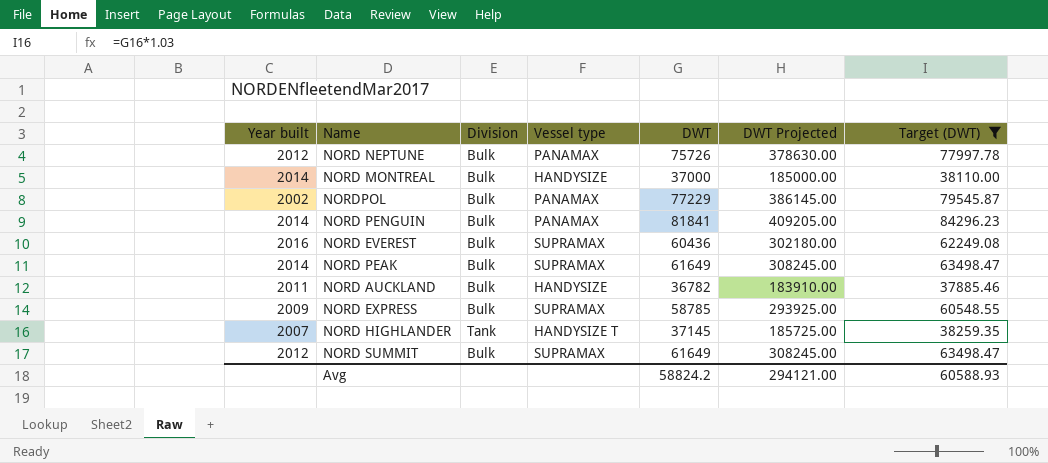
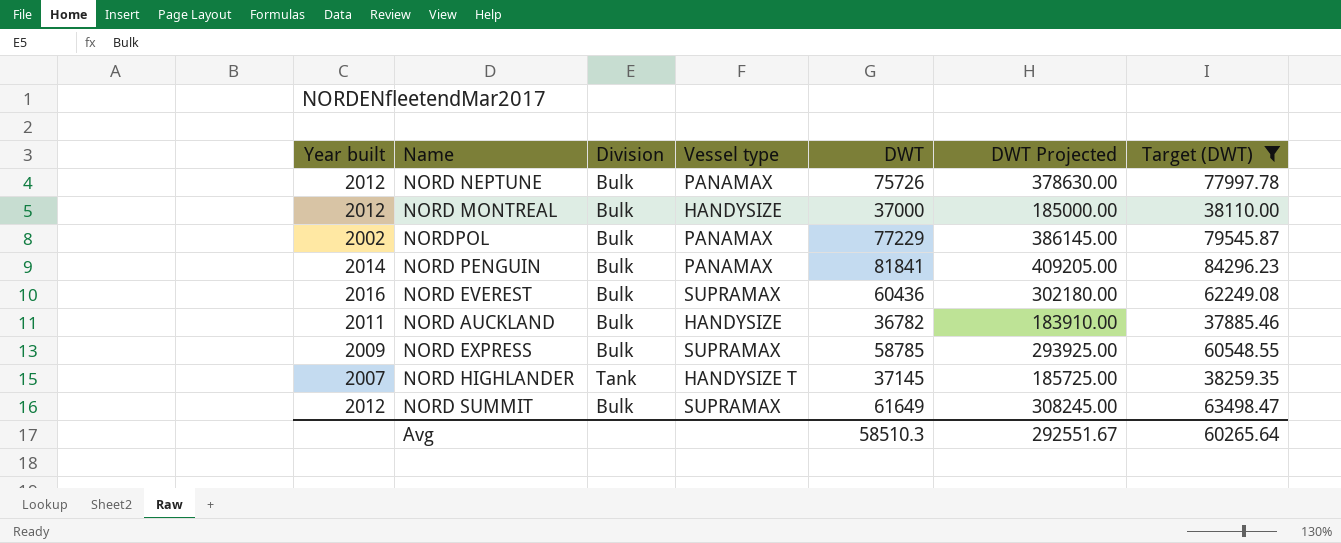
row NORD PEAK: 2014 | Bulk | SUPRAMAX | 61649 | 308245.00 | 63498.47 -> none
NORD MONTREAL | Year built: 2014 -> 2012
Avg | DWT: 58824.2 -> 58510.3
Avg | DWT Projected: 294121.00 -> 292551.67
Avg | Target (DWT): 60588.93 -> 60265.64

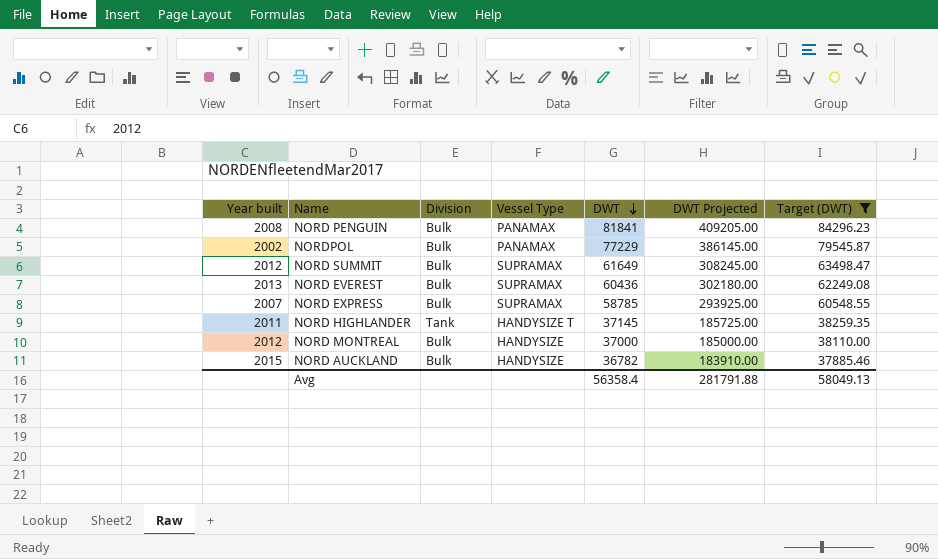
row order: none -> DWT descending
column name: Vessel type -> Vessel Type
row NORD NEPTUNE: 2012 | Bulk | PANAMAX | 75726 | 378630.00 | 77997.78 -> none
NORD PENGUIN | Year built: 2014 -> 2008
NORD EVEREST | Year built: 2016 -> 2013
NORD EXPRESS | Year built: 2009 -> 2007
NORD HIGHLANDER | Year built: 2007 -> 2011
NORD AUCKLAND | Year built: 2011 -> 2015
Avg | DWT: 58510.3 -> 56358.4
Avg | DWT Projected: 292551.67 -> 281791.88
Avg | Target (DWT): 60265.64 -> 58049.13

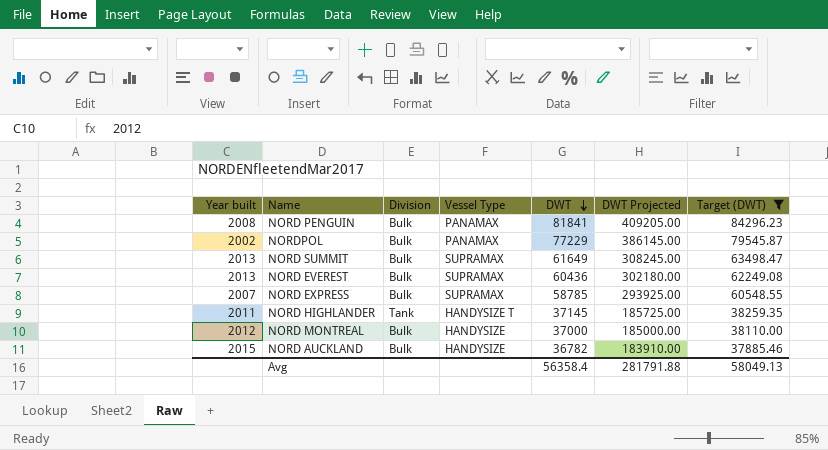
NORD SUMMIT | Year built: 2012 -> 2013

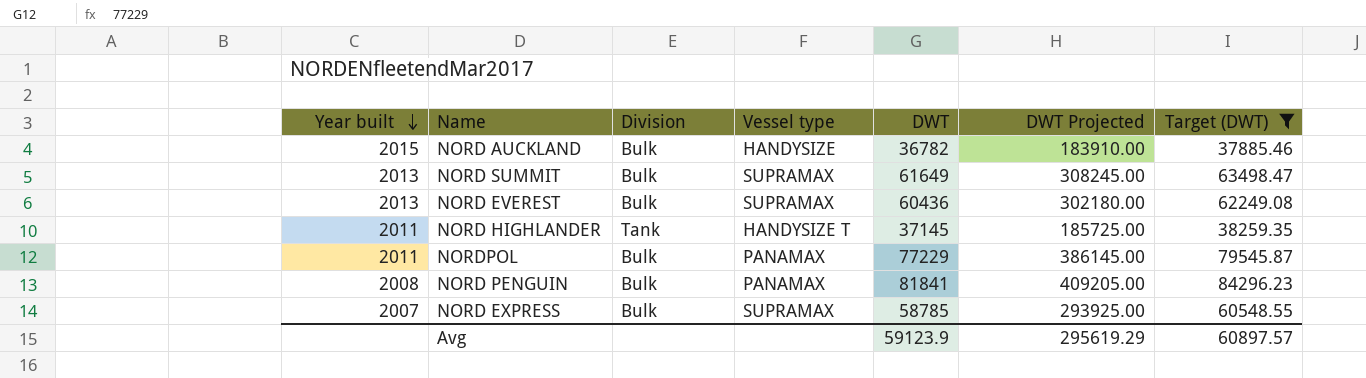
row order: DWT descending -> Year built descending
column name: Vessel Type -> Vessel type
row NORD MONTREAL: 2012 | Bulk | HANDYSIZE | 37000 | 185000.00 | 38110.00 -> none
NORDPOL | Year built: 2002 -> 2011
Avg | DWT: 56358.4 -> 59123.9
Avg | DWT Projected: 281791.88 -> 295619.29
Avg | Target (DWT): 58049.13 -> 60897.57

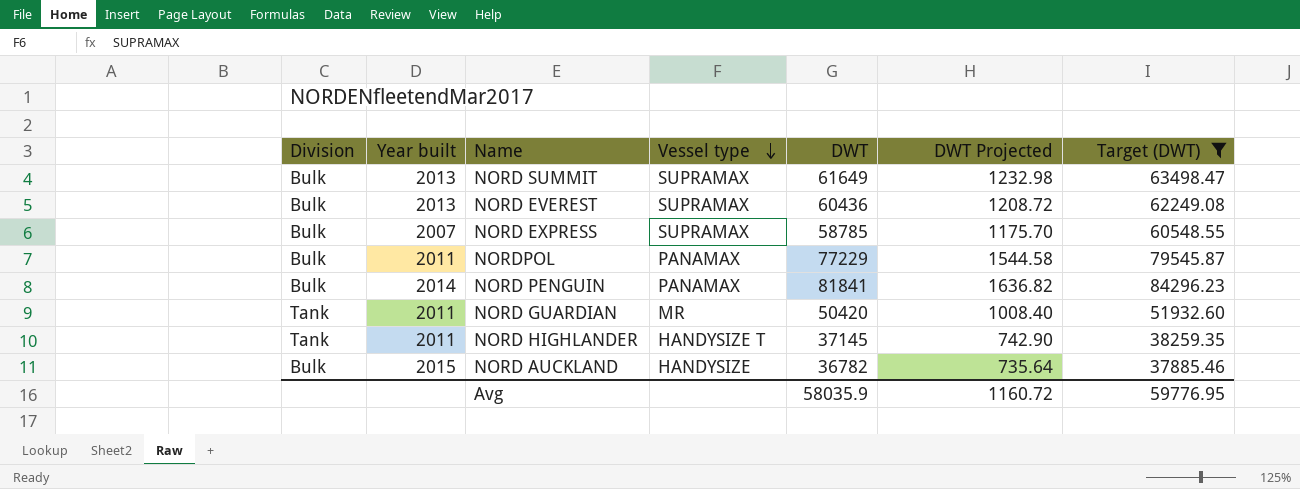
row order: Year built descending -> Vessel type descending
column Division | position: 3 -> 1
column DWT Projected | formula: [DWT] * 5 -> [DWT] * 0.02
NORD PENGUIN | Year built: 2008 -> 2014
row NORD GUARDIAN: none -> Tank | 2011 | MR | 50420 | 1008.40 | 51932.60
Avg | DWT: 59123.9 -> 58035.9
Avg | DWT Projected: 295619.29 -> 1160.72
Avg | Target (DWT): 60897.57 -> 59776.95

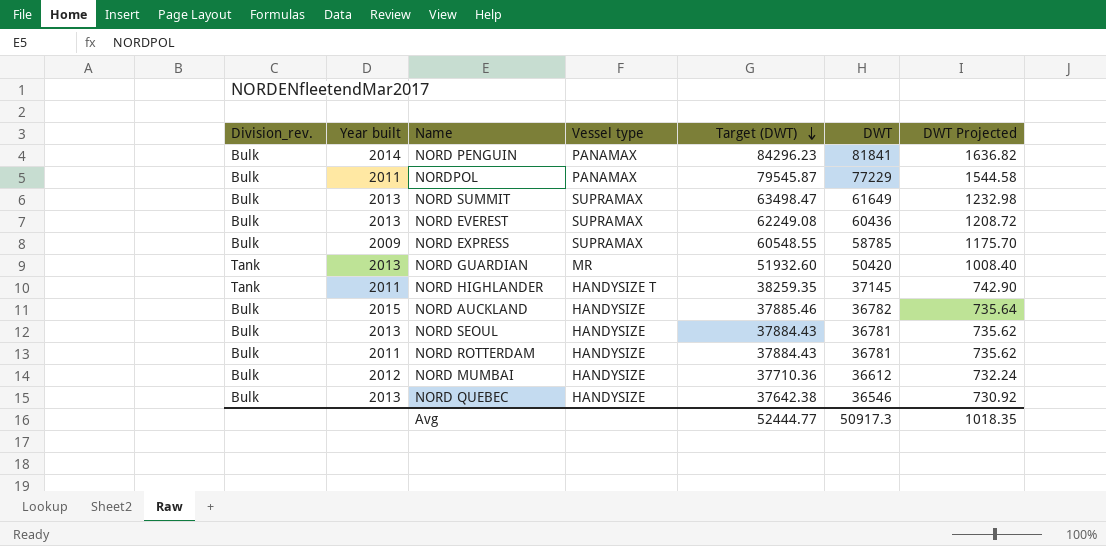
filter: Target (DWT) >= 37885.46 -> none
row order: Vessel type descending -> Target (DWT) descending
column name: Division -> Division_rev.
column Target (DWT) | position: 7 -> 5
NORD EXPRESS | Year built: 2007 -> 2009
NORD GUARDIAN | Year built: 2011 -> 2013
Avg | Target (DWT): 59776.95 -> 52444.77
Avg | DWT: 58035.9 -> 50917.3
Avg | DWT Projected: 1160.72 -> 1018.35

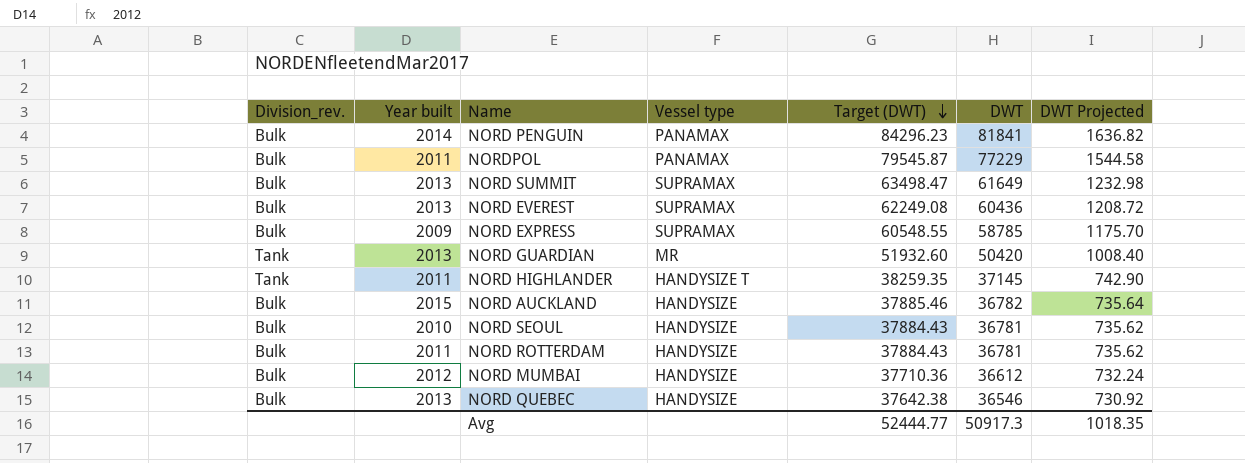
NORD SEOUL | Year built: 2013 -> 2010

